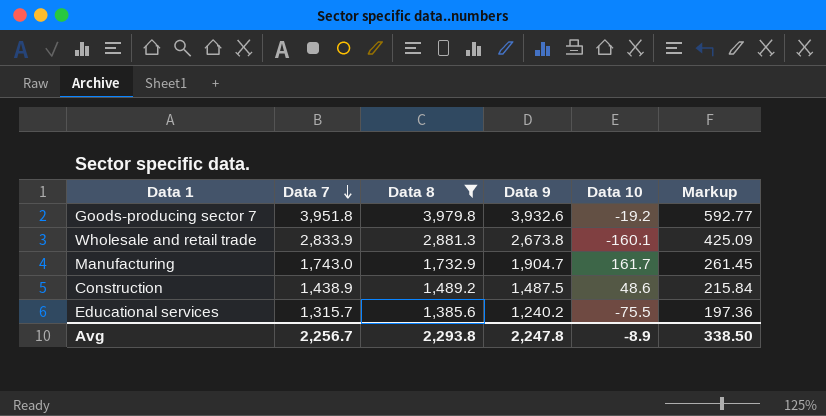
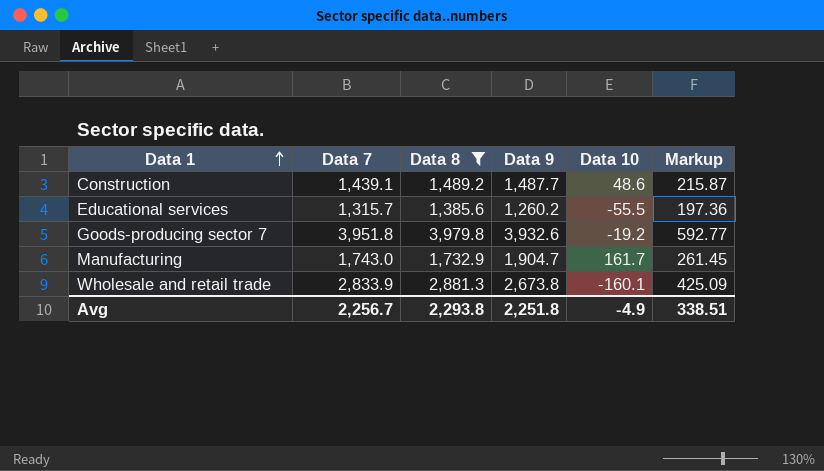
row order: Data 7 descending -> Data 1 ascending
Construction | Data 7: 1,438.9 -> 1,439.1
Construction | Data 9: 1,487.5 -> 1,487.7
Construction | Markup: 215.84 -> 215.87
Educational services | Data 9: 1,240.2 -> 1,260.2
Educational services | Data 10: -75.5 -> -55.5
Avg | Data 9: 2,247.8 -> 2,251.8
Avg | Data 10: -8.9 -> -4.9
Avg | Markup: 338.50 -> 338.51

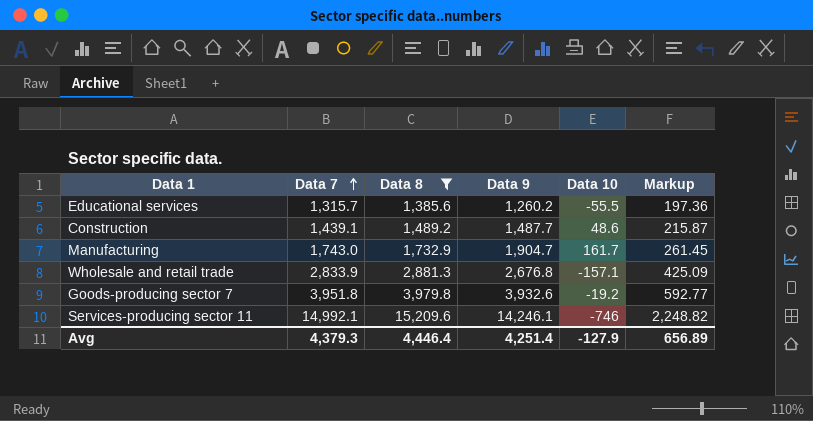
row order: Data 1 ascending -> Data 7 ascending
Wholesale and retail trade | Data 9: 2,673.8 -> 2,676.8
Wholesale and retail trade | Data 10: -160.1 -> -157.1
row Services-producing sector 11: none -> 14,992.1 | 15,209.6 | 14,246.1 | -746 | 2,248.82
Avg | Data 7: 2,256.7 -> 4,379.3
Avg | Data 8: 2,293.8 -> 4,446.4
Avg | Data 9: 2,251.8 -> 4,251.4
Avg | Data 10: -4.9 -> -127.9
Avg | Markup: 338.51 -> 656.89

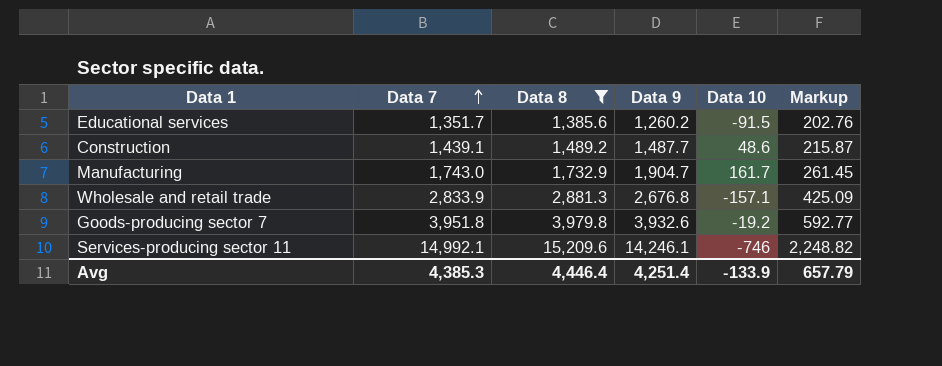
Educational services | Data 7: 1,315.7 -> 1,351.7
Educational services | Data 10: -55.5 -> -91.5
Educational services | Markup: 197.36 -> 202.76
Avg | Data 7: 4,379.3 -> 4,385.3
Avg | Data 10: -127.9 -> -133.9
Avg | Markup: 656.89 -> 657.79

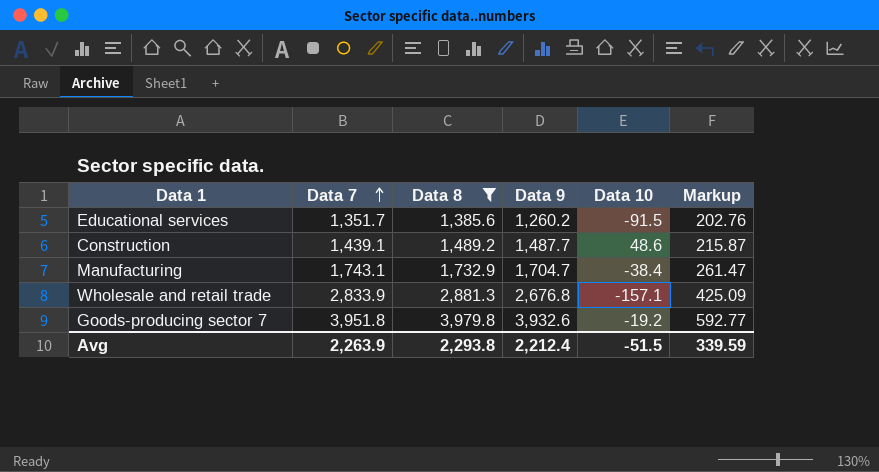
row Services-producing sector 11: 14,992.1 | 15,209.6 | 14,246.1 | -746 | 2,248.82 -> none
Manufacturing | Data 7: 1,743.0 -> 1,743.1
Manufacturing | Data 9: 1,904.7 -> 1,704.7
Manufacturing | Data 10: 161.7 -> -38.4
Manufacturing | Markup: 261.45 -> 261.47
Avg | Data 7: 4,385.3 -> 2,263.9
Avg | Data 8: 4,446.4 -> 2,293.8
Avg | Data 9: 4,251.4 -> 2,212.4
Avg | Data 10: -133.9 -> -51.5
Avg | Markup: 657.79 -> 339.59

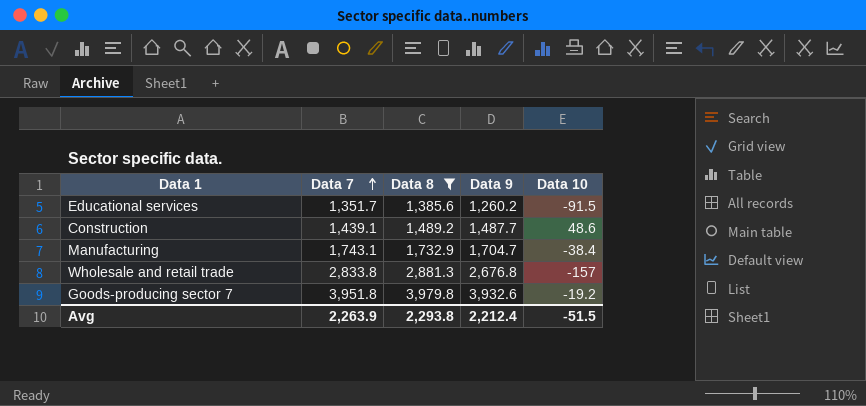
column Markup | formula: [Data 7] * 0.15 -> none
Wholesale and retail trade | Data 7: 2,833.9 -> 2,833.8
Wholesale and retail trade | Data 10: -157.1 -> -157

